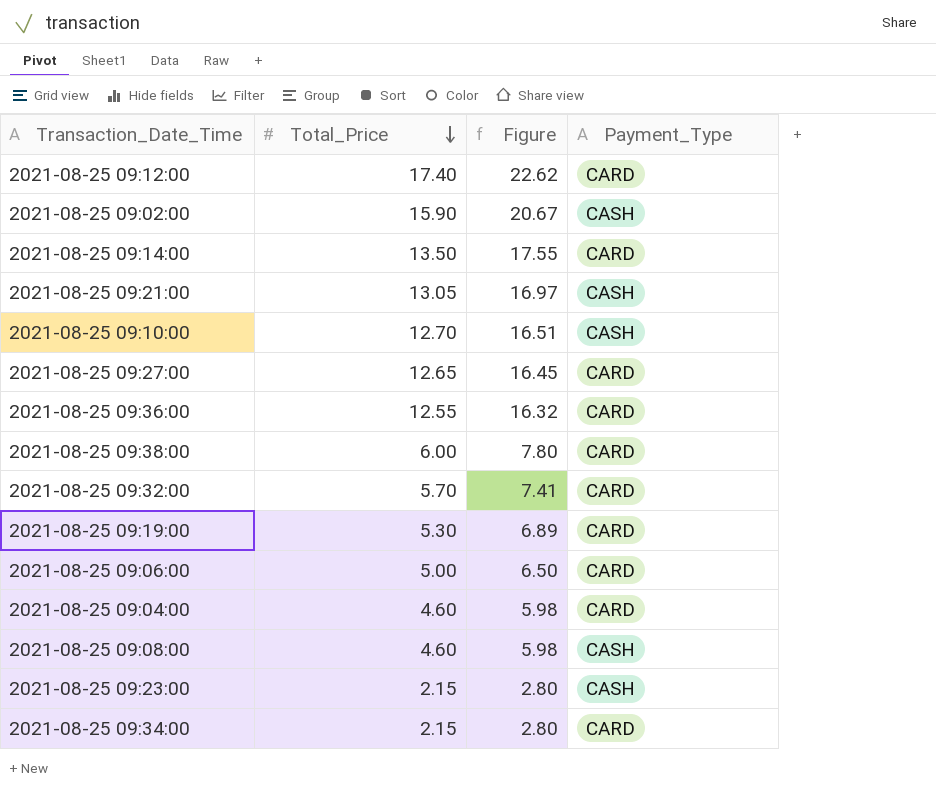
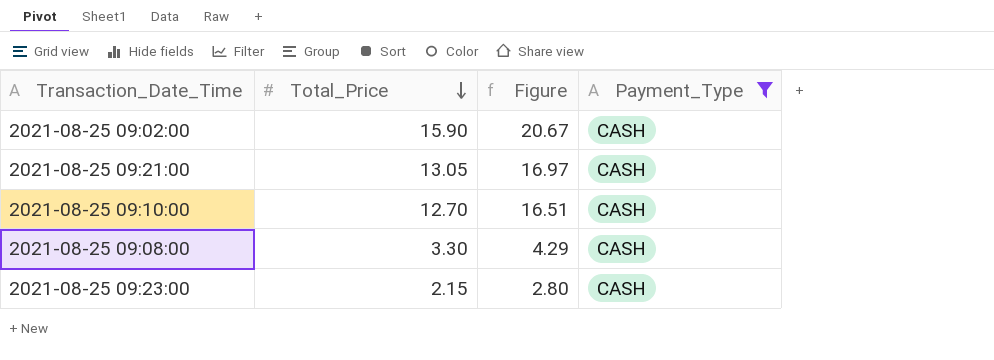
filter: none -> Payment_Type = CASH
2021-08-25 09:08:00 | Total_Price: 4.60 -> 3.30
2021-08-25 09:08:00 | Figure: 5.98 -> 4.29

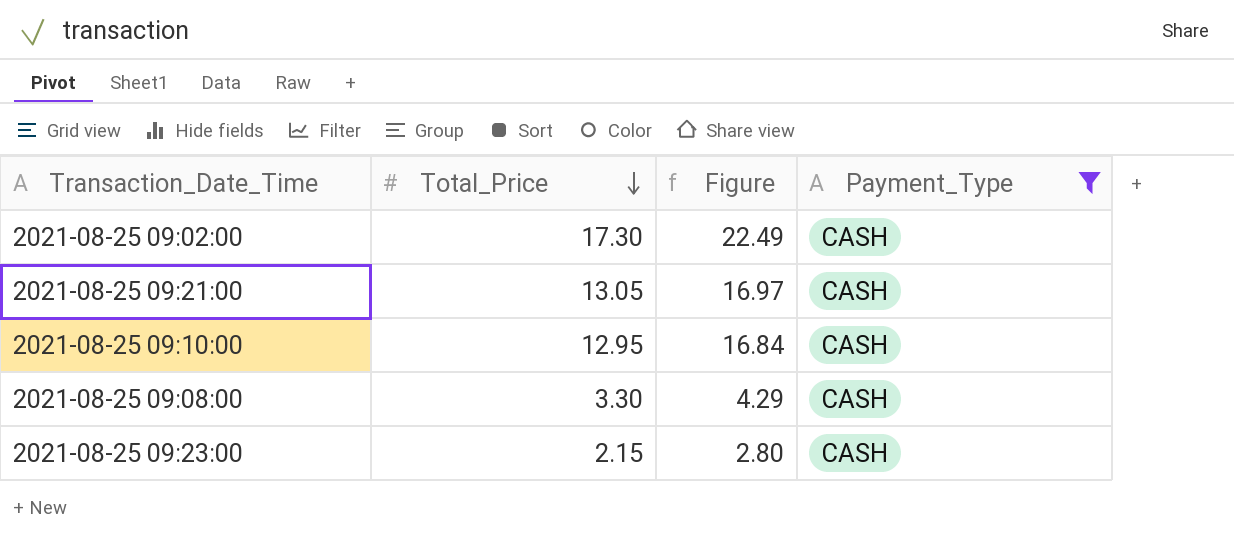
2021-08-25 09:02:00 | Total_Price: 15.90 -> 17.30
2021-08-25 09:02:00 | Figure: 20.67 -> 22.49
2021-08-25 09:10:00 | Total_Price: 12.70 -> 12.95
2021-08-25 09:10:00 | Figure: 16.51 -> 16.84

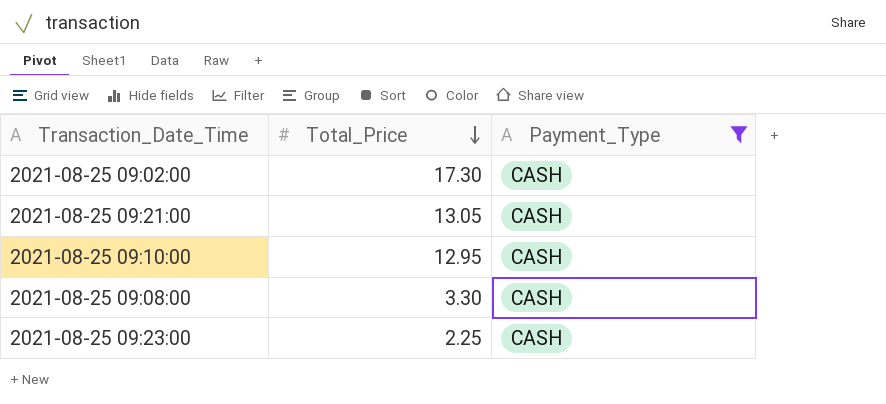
column Figure | formula: [Total_Price] * 1.3 -> none
2021-08-25 09:23:00 | Total_Price: 2.15 -> 2.25

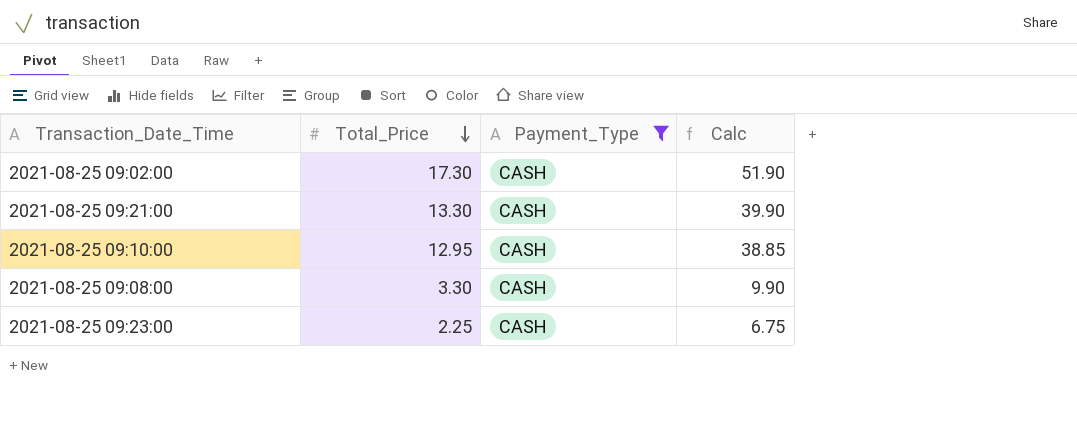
column Calc | formula: none -> [Total_Price] * 3
2021-08-25 09:21:00 | Total_Price: 13.05 -> 13.30

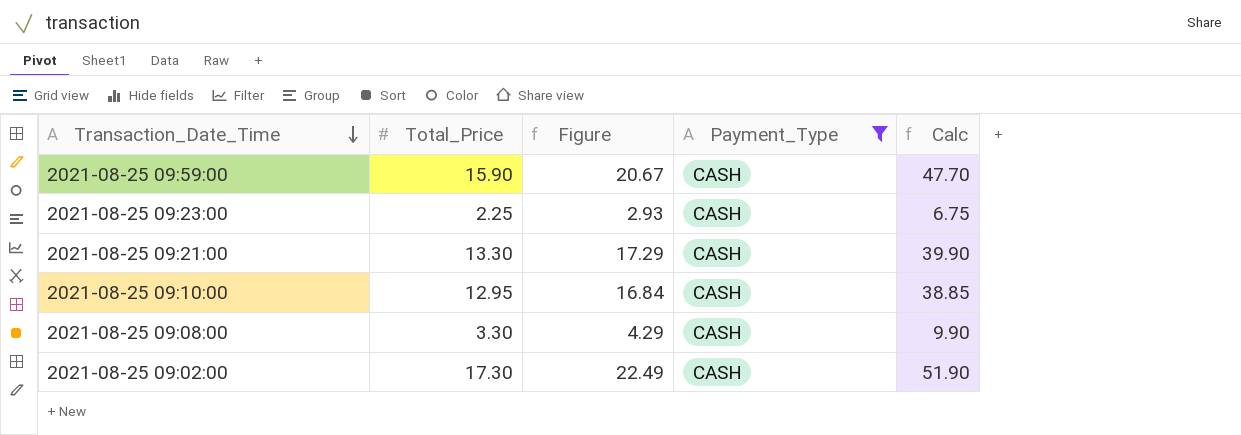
row order: Total_Price descending -> Transaction_Date_Time descending
column Figure | formula: none -> [Total_Price] * 1.3
row 2021-08-25 09:59:00: none -> 15.90 | 20.67 | CASH | 47.70

